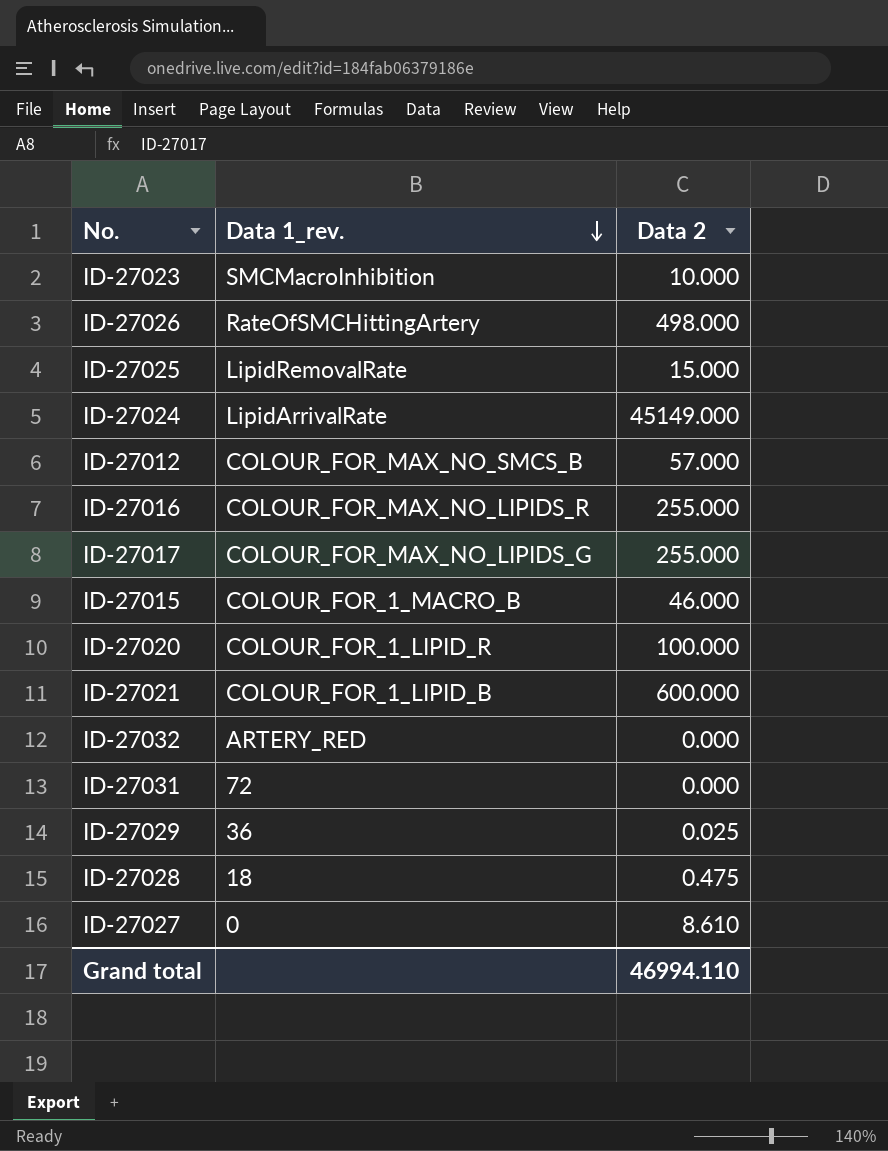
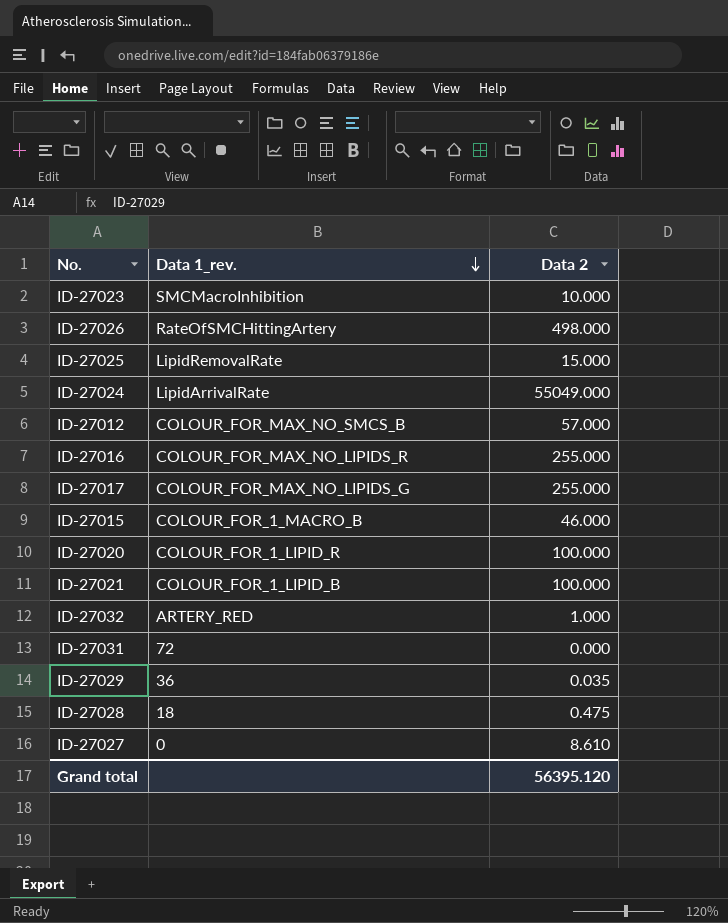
ID-27024 | Data 2: 45149.000 -> 55049.000
ID-27021 | Data 2: 600.000 -> 100.000
ID-27032 | Data 2: 0.000 -> 1.000
ID-27029 | Data 2: 0.025 -> 0.035
Grand total | Data 2: 46994.110 -> 56395.120

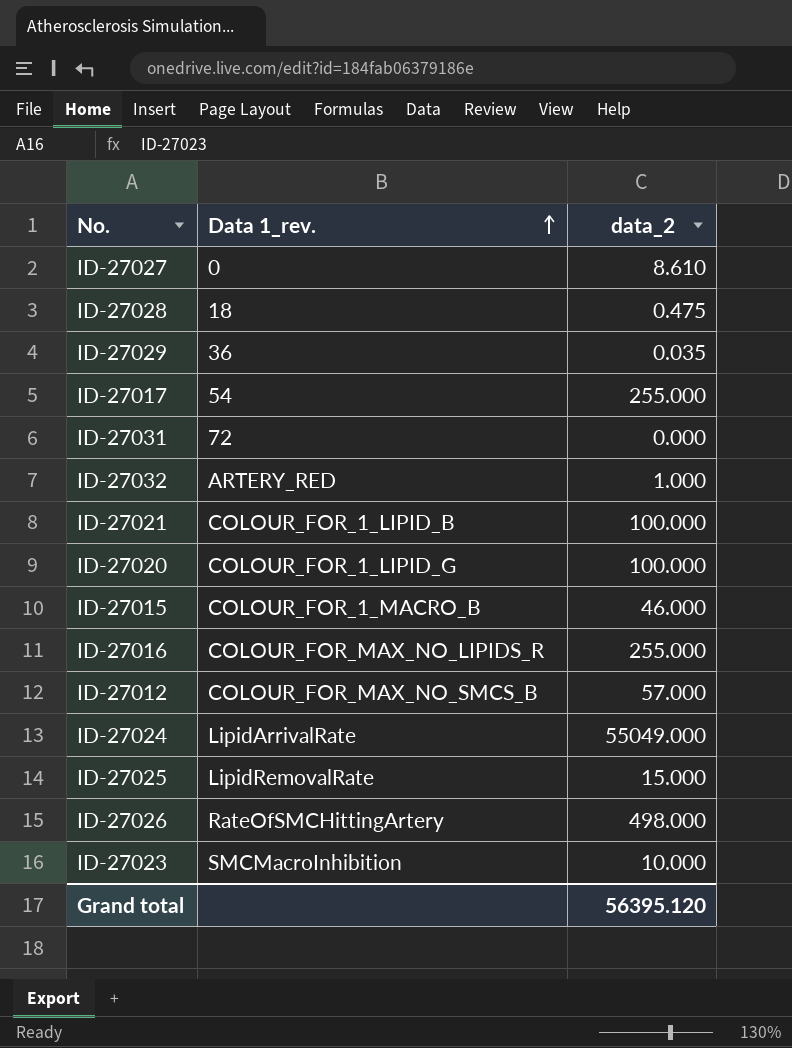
row order: Data 1_rev. descending -> Data 1_rev. ascending
column name: Data 2 -> data_2
ID-27017 | Data 1_rev.: COLOUR_FOR_MAX_NO_LIPIDS_G -> 54
ID-27020 | Data 1_rev.: COLOUR_FOR_1_LIPID_R -> COLOUR_FOR_1_LIPID_G

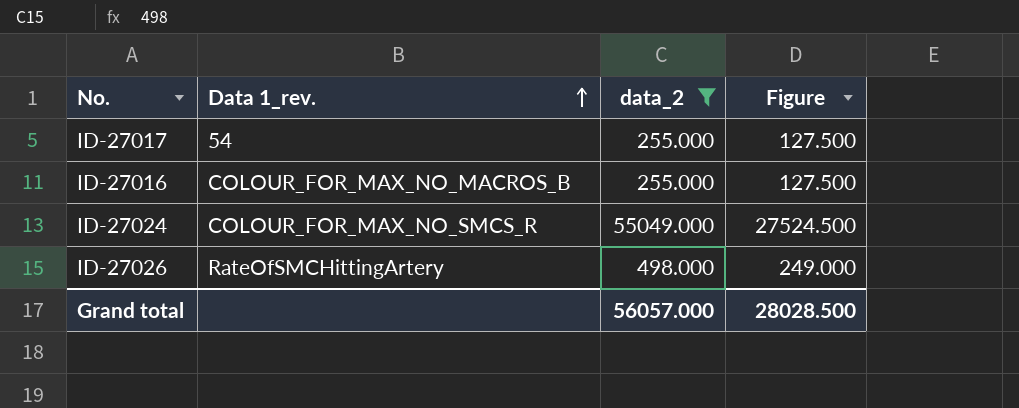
filter: none -> data_2 >= 255.000
column Figure | formula: none -> [data_2] * 0.5
ID-27016 | Data 1_rev.: COLOUR_FOR_MAX_NO_LIPIDS_R -> COLOUR_FOR_MAX_NO_MACROS_B
ID-27024 | Data 1_rev.: LipidArrivalRate -> COLOUR_FOR_MAX_NO_SMCS_R
Grand total | data_2: 56395.120 -> 56057.000

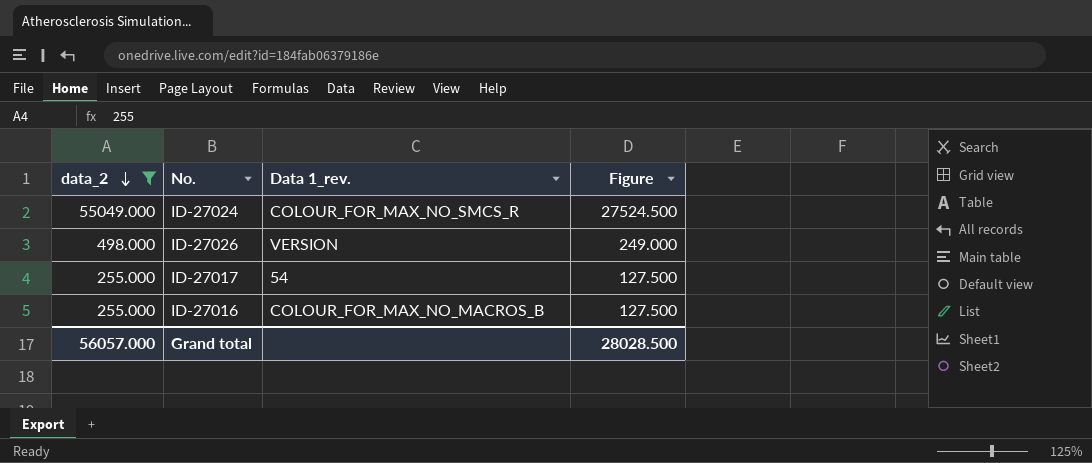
row order: Data 1_rev. ascending -> data_2 descending
column data_2 | position: 3 -> 1
ID-27026 | Data 1_rev.: RateOfSMCHittingArtery -> VERSION

